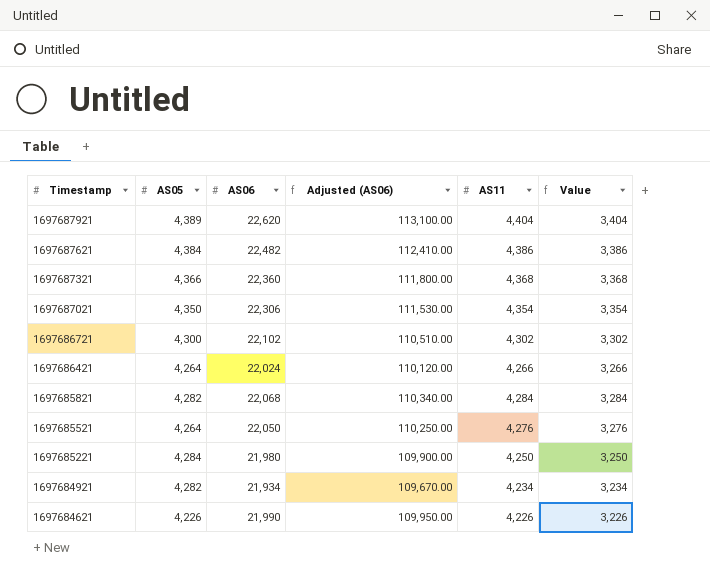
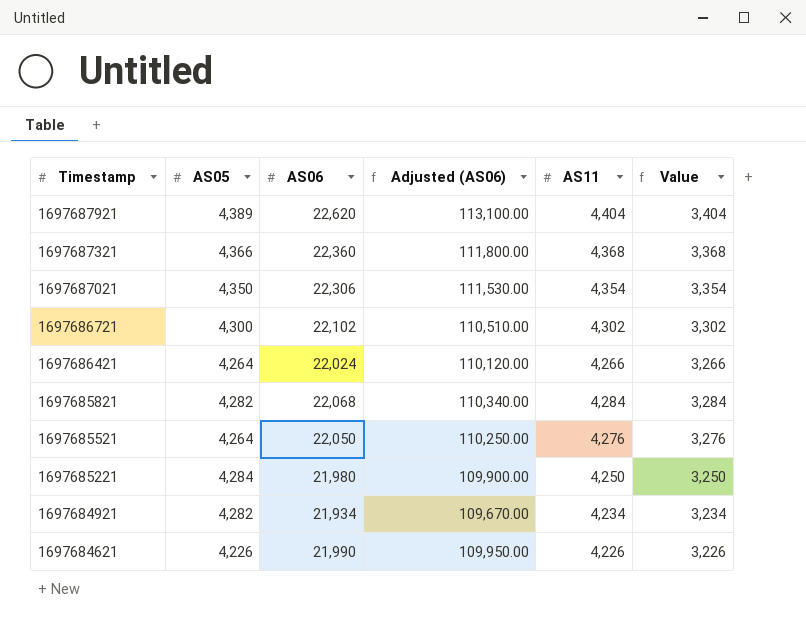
row 1697687621: 4,384 | 22,482 | 112,410.00 | 4,386 | 3,386 -> none

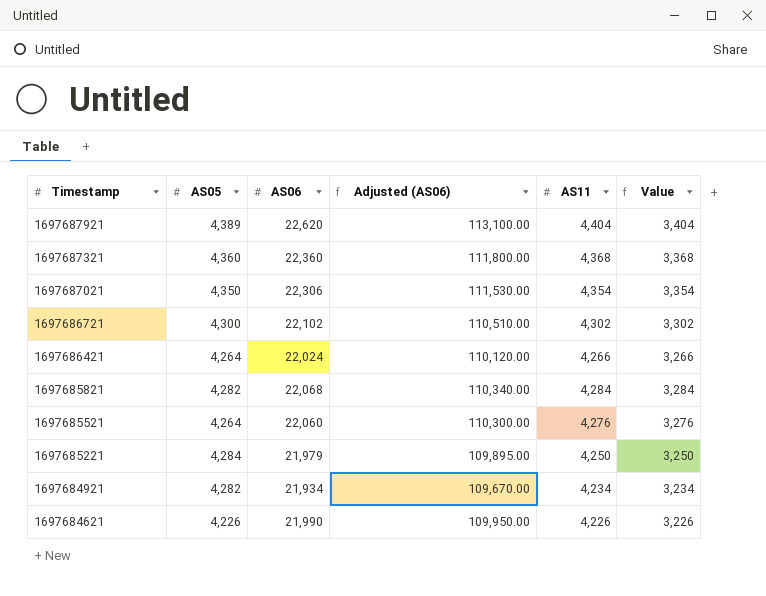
1697687321 | AS05: 4,366 -> 4,360
1697685521 | AS06: 22,050 -> 22,060
1697685521 | Adjusted (AS06): 110,250.00 -> 110,300.00
1697685221 | AS06: 21,980 -> 21,979
1697685221 | Adjusted (AS06): 109,900.00 -> 109,895.00

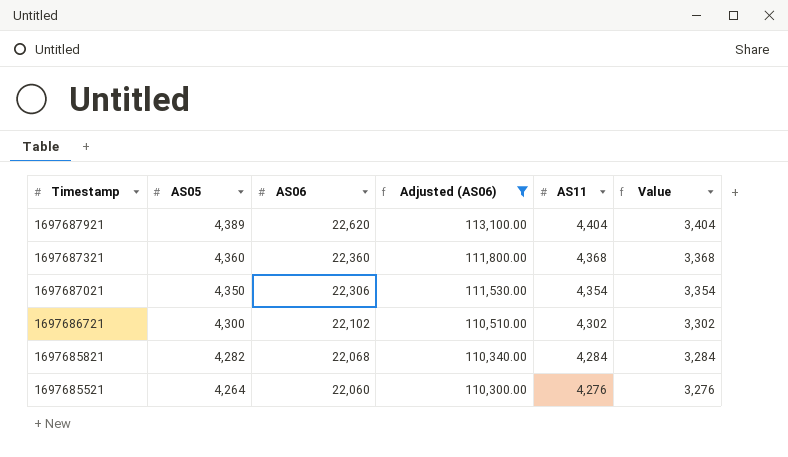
filter: none -> Adjusted (AS06) >= 110,300.00

